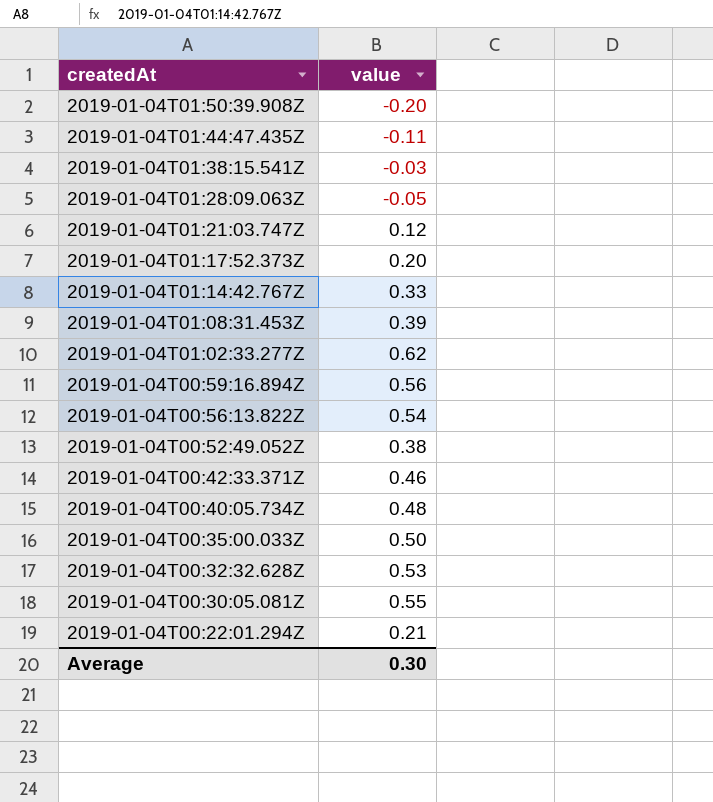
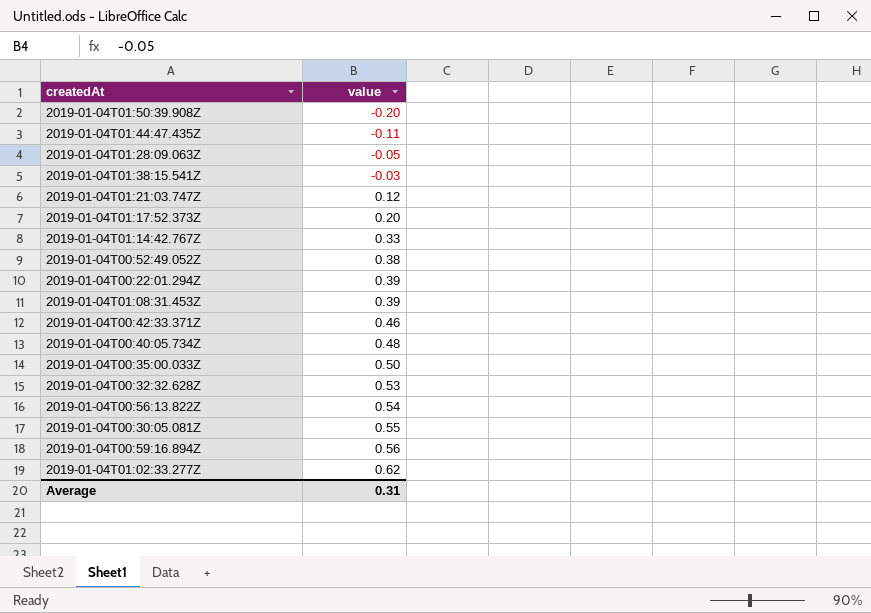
row order: createdAt descending -> value ascending
2019-01-04T00:22:01.294Z | value: 0.21 -> 0.39
Average | value: 0.30 -> 0.31

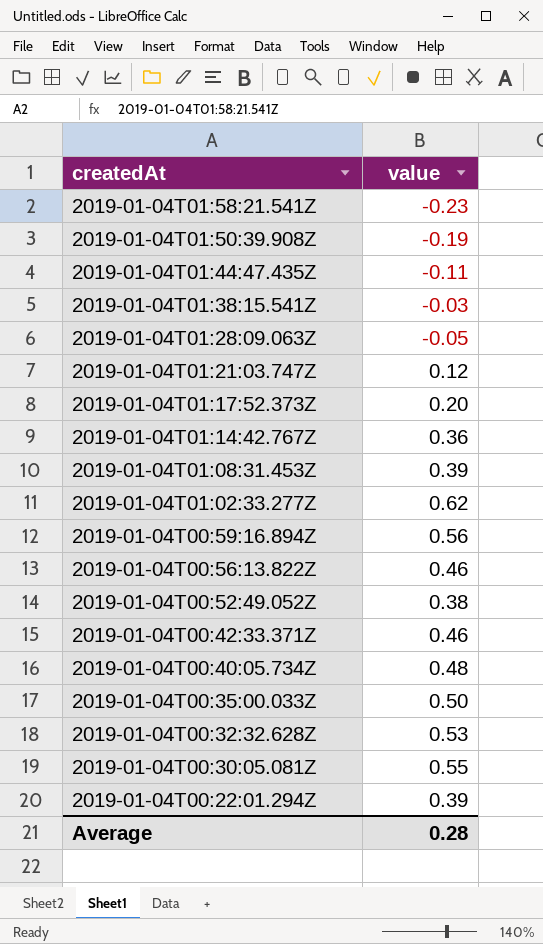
row order: value ascending -> createdAt descending
row 2019-01-04T01:58:21.541Z: none -> -0.23
2019-01-04T01:50:39.908Z | value: -0.20 -> -0.19
2019-01-04T01:14:42.767Z | value: 0.33 -> 0.36
2019-01-04T00:56:13.822Z | value: 0.54 -> 0.46
Average | value: 0.31 -> 0.28

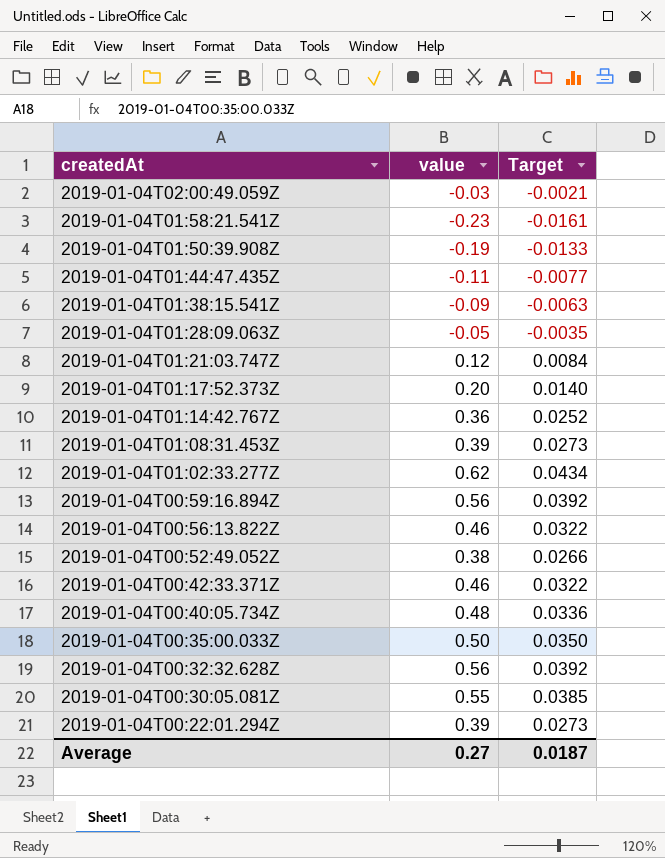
column Target | formula: none -> [value] * 0.07
row 2019-01-04T02:00:49.059Z: none -> -0.03 | -0.0021
2019-01-04T01:38:15.541Z | value: -0.03 -> -0.09
2019-01-04T00:32:32.628Z | value: 0.53 -> 0.56
Average | value: 0.28 -> 0.27

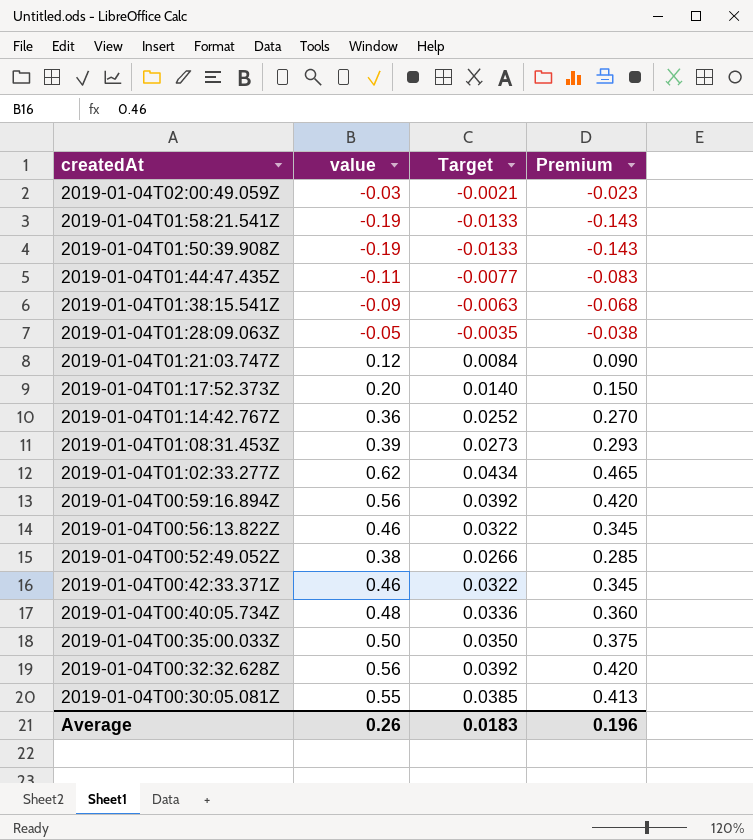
column Premium | formula: none -> [value] * 0.75
row 2019-01-04T00:22:01.294Z: 0.39 | 0.0273 -> none
2019-01-04T01:58:21.541Z | value: -0.23 -> -0.19
2019-01-04T01:58:21.541Z | Target: -0.0161 -> -0.0133
Average | value: 0.27 -> 0.26
Average | Target: 0.0187 -> 0.0183

